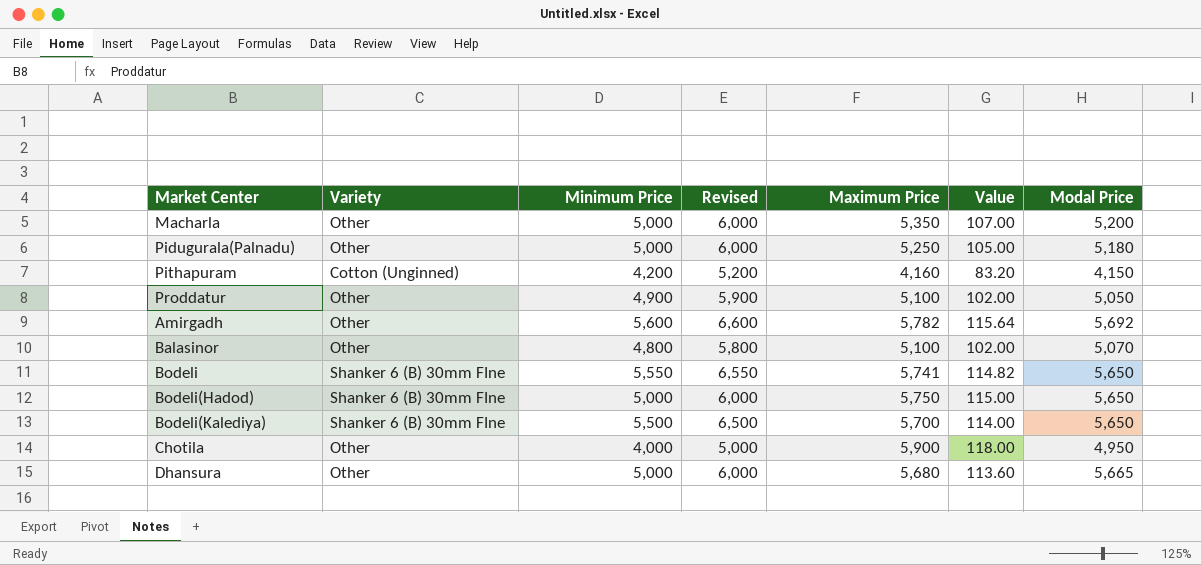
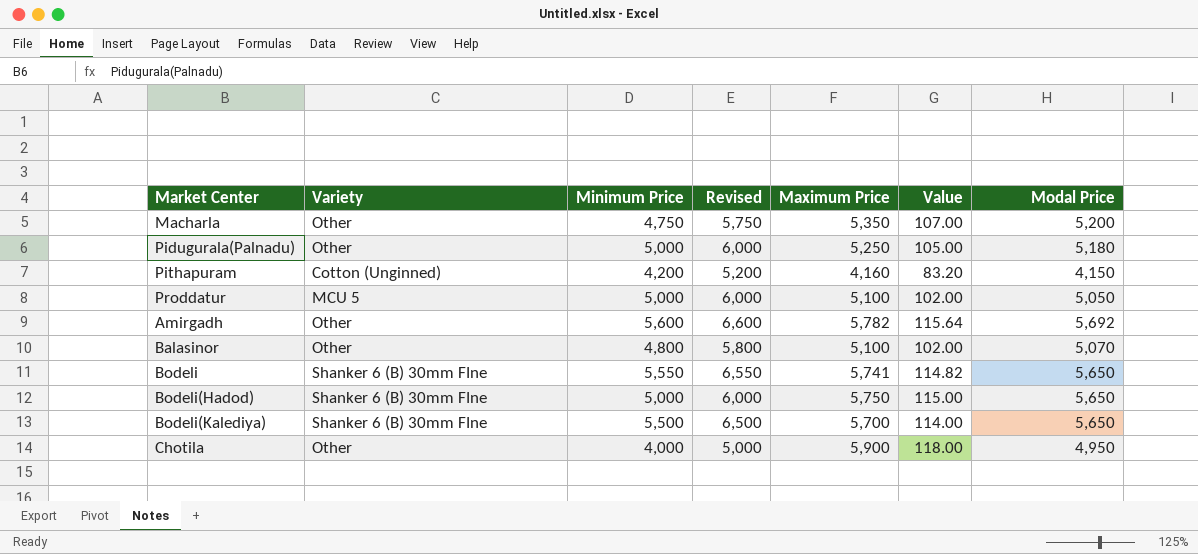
row Dhansura: Other | 5,000 | 6,000 | 5,680 | 113.60 | 5,665 -> none
Macharla | Minimum Price: 5,000 -> 4,750
Macharla | Revised: 6,000 -> 5,750
Proddatur | Variety: Other -> MCU 5
Proddatur | Minimum Price: 4,900 -> 5,000
Proddatur | Revised: 5,900 -> 6,000

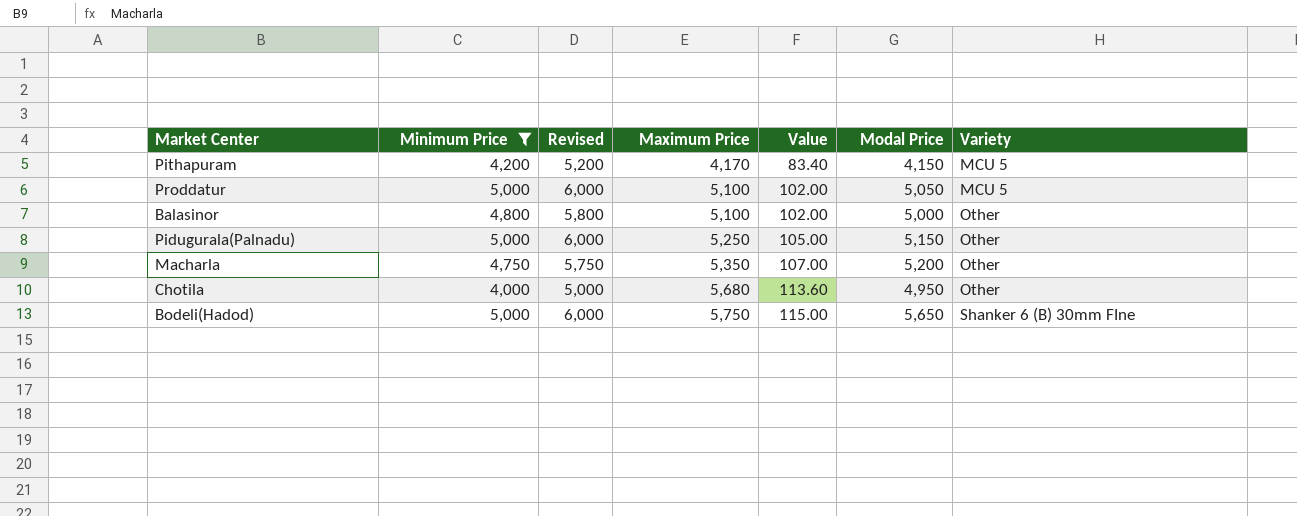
filter: none -> Minimum Price <= 5,000
row order: none -> Maximum Price ascending
column Variety | position: 2 -> 7
Pithapuram | Maximum Price: 4,160 -> 4,170
Pithapuram | Value: 83.20 -> 83.40
Pithapuram | Variety: Cotton (Unginned) -> MCU 5
Balasinor | Modal Price: 5,070 -> 5,000
Pidugurala(Palnadu) | Modal Price: 5,180 -> 5,150
Chotila | Maximum Price: 5,900 -> 5,680
Chotila | Value: 118.00 -> 113.60

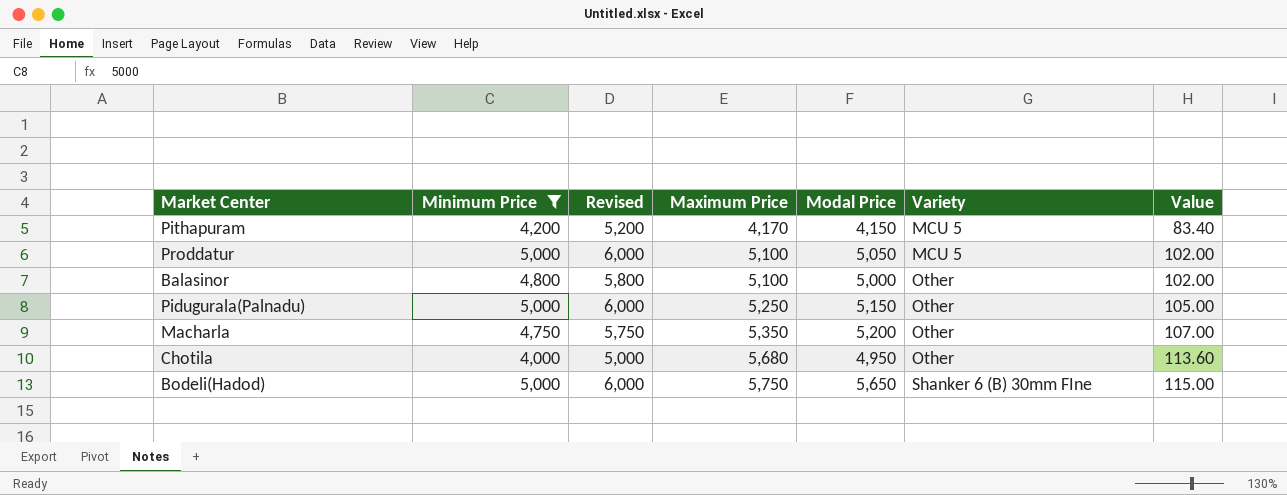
column Value | position: 5 -> 7

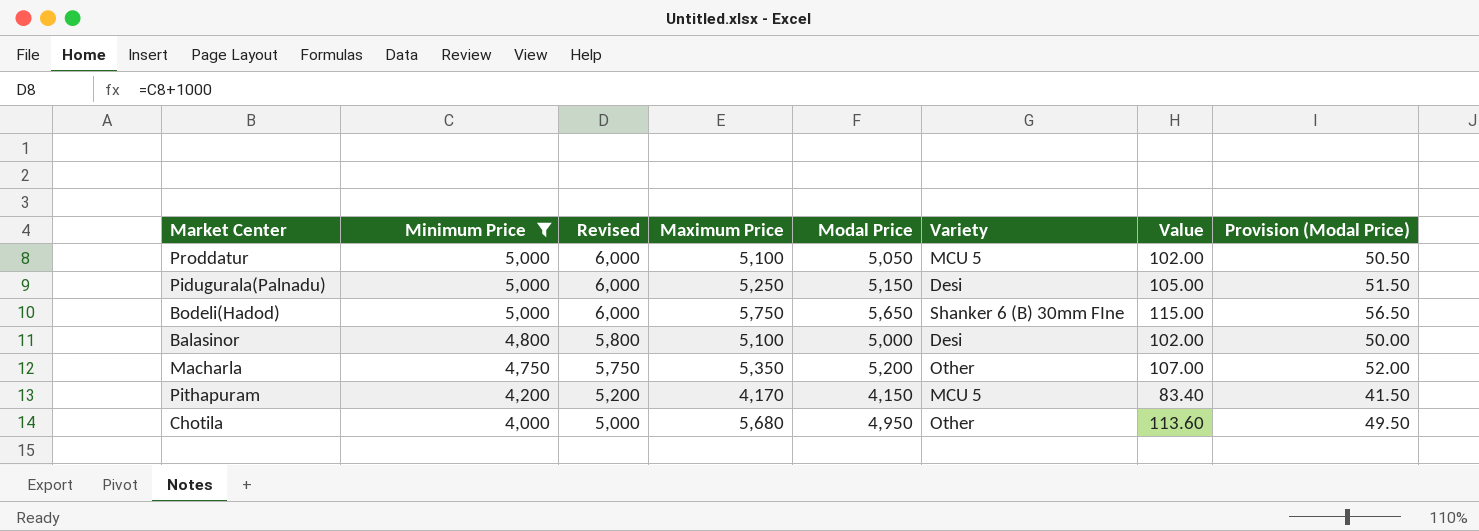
row order: Maximum Price ascending -> Minimum Price descending
column Provision (Modal Price) | formula: none -> [Modal Price] * 0.01
Pidugurala(Palnadu) | Variety: Other -> Desi
Balasinor | Variety: Other -> Desi

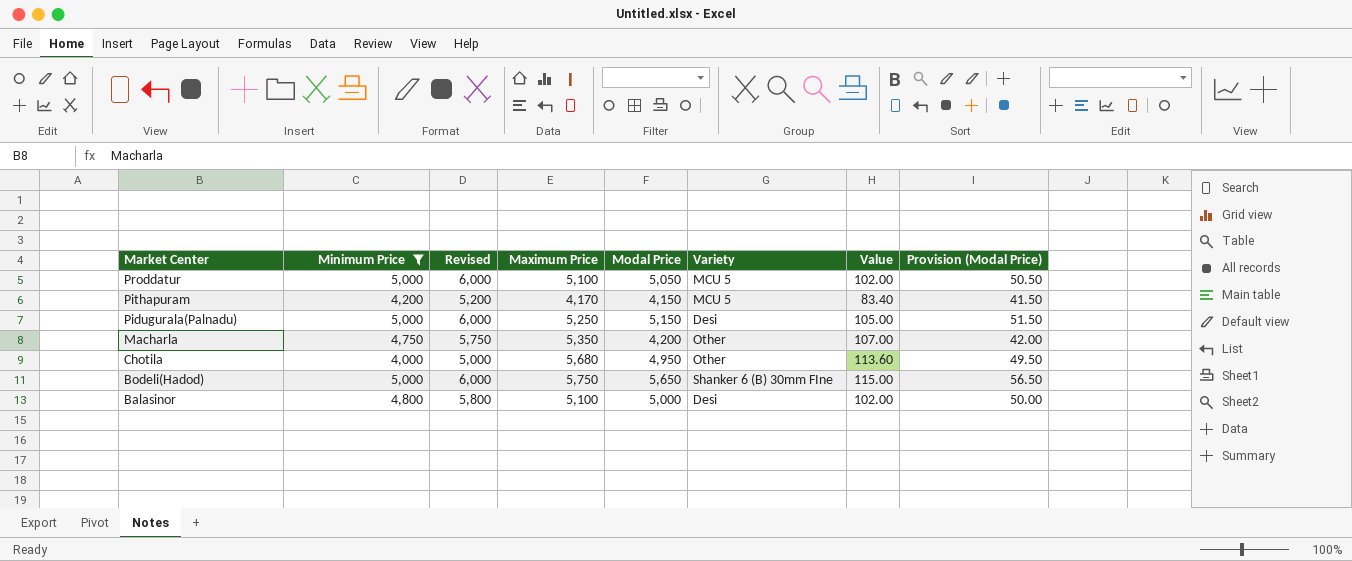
row order: Minimum Price descending -> Market Center descending
Macharla | Modal Price: 5,200 -> 4,200
Macharla | Provision (Modal Price): 52.00 -> 42.00

